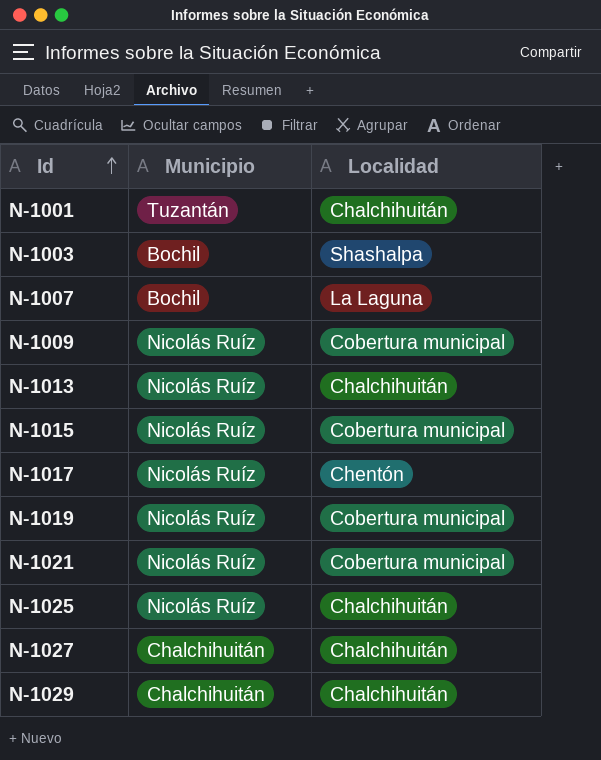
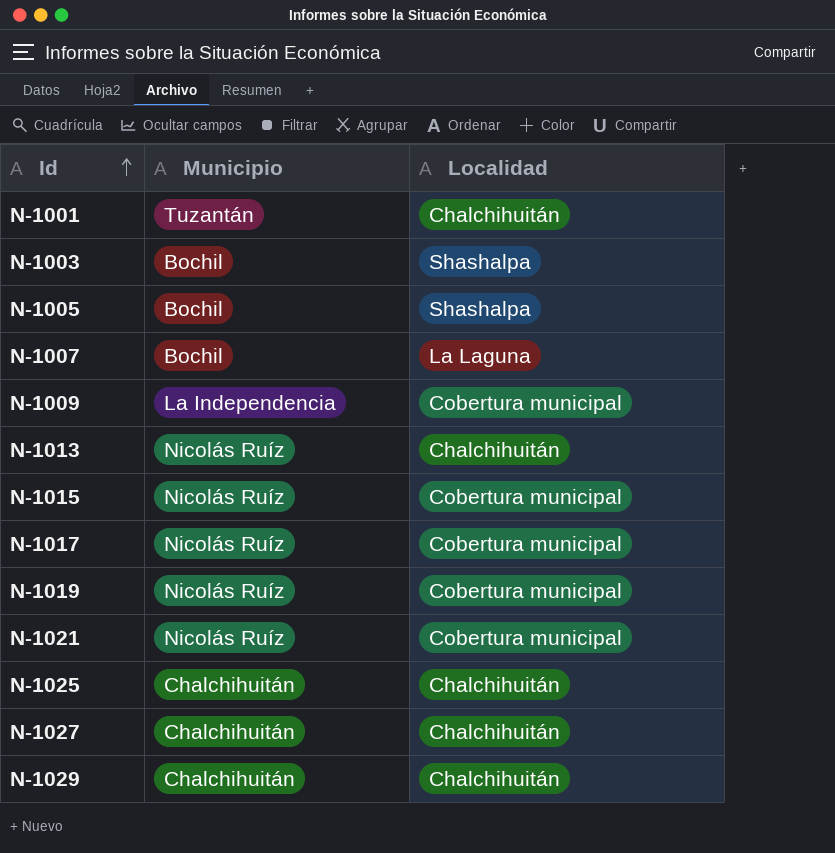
row N-1005: none -> Bochil | Shashalpa
N-1009 | Municipio: Nicolás Ruíz -> La Independencia
N-1017 | Localidad: Chentón -> Cobertura municipal
N-1025 | Municipio: Nicolás Ruíz -> Chalchihuitán

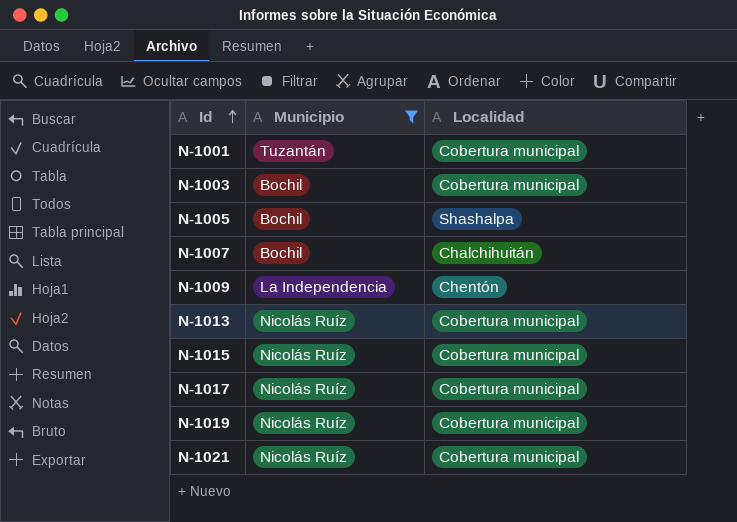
filter: none -> Municipio != Chalchihuitán
N-1001 | Localidad: Chalchihuitán -> Cobertura municipal
N-1003 | Localidad: Shashalpa -> Cobertura municipal
N-1007 | Localidad: La Laguna -> Chalchihuitán
N-1009 | Localidad: Cobertura municipal -> Chentón
N-1013 | Localidad: Chalchihuitán -> Cobertura municipal

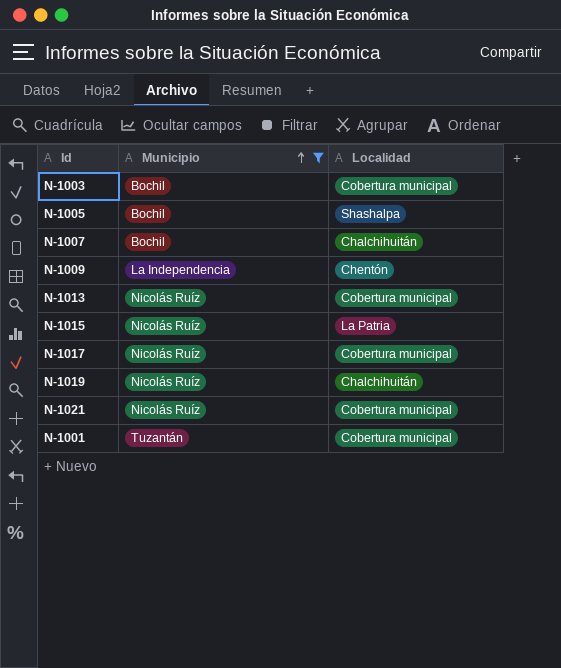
row order: Id ascending -> Municipio ascending
N-1015 | Localidad: Cobertura municipal -> La Patria
N-1019 | Localidad: Cobertura municipal -> Chalchihuitán

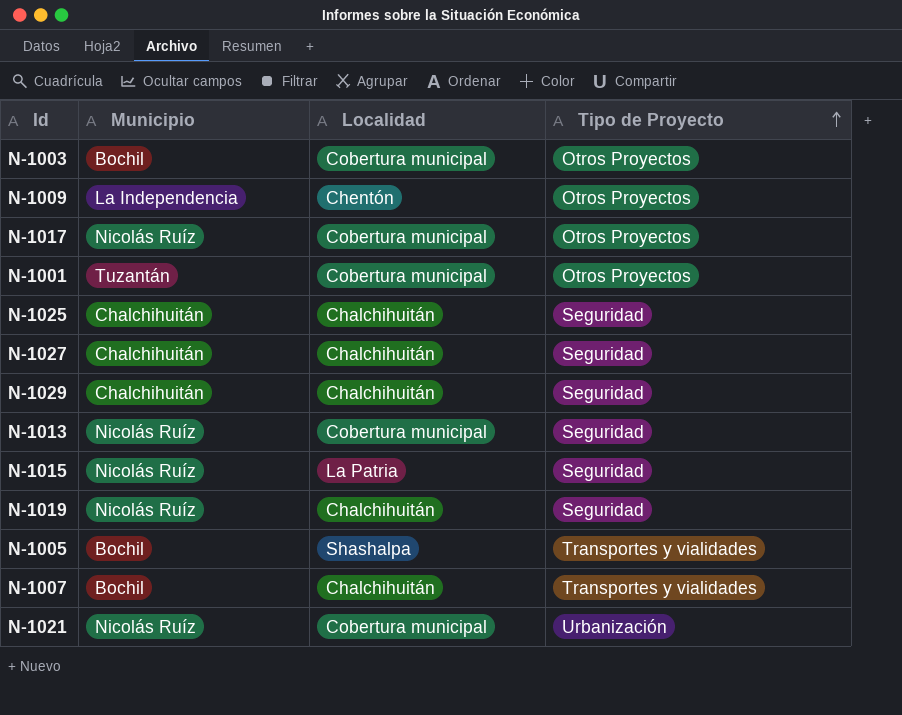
filter: Municipio != Chalchihuitán -> none
row order: Municipio ascending -> Tipo de Proyecto ascending
column Tipo de Proyecto | position: none -> 4

